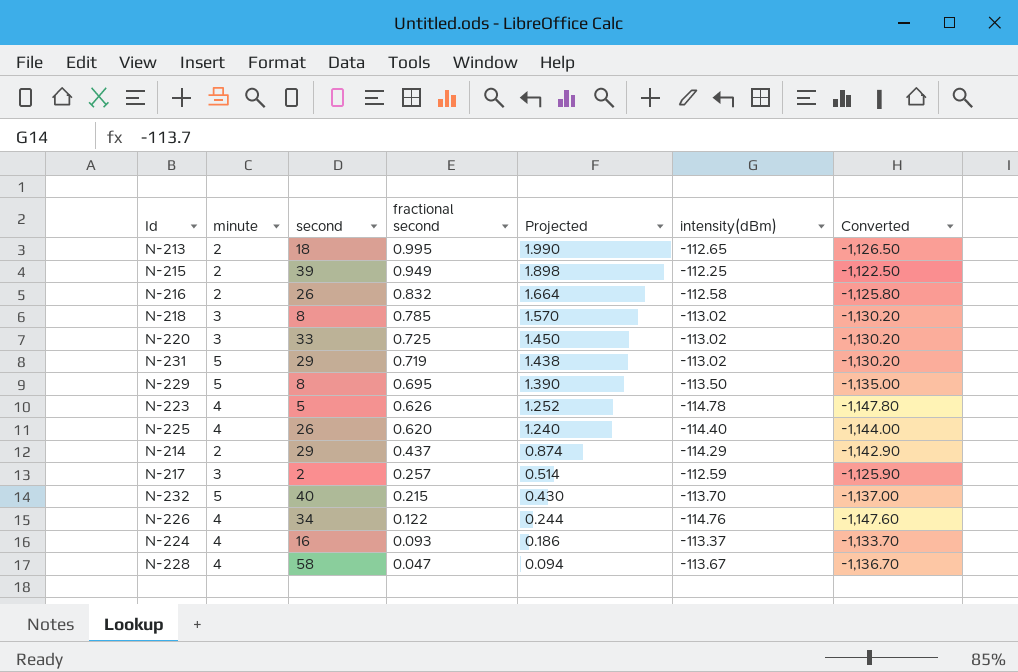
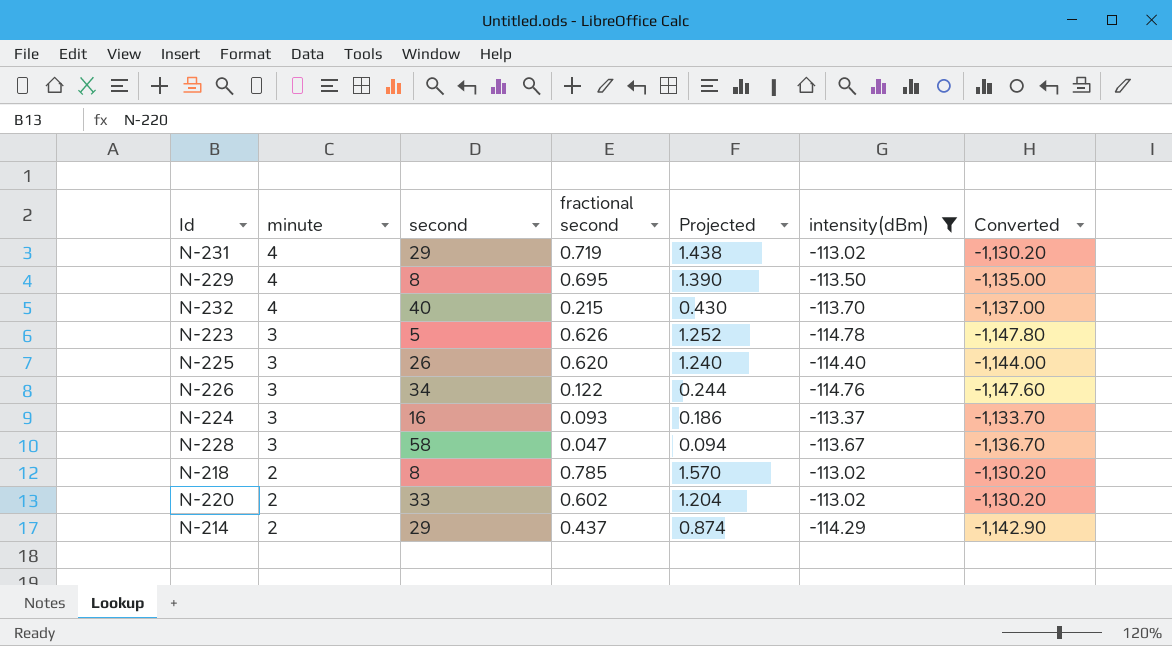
filter: none -> intensity(dBm) <= -113.02
row order: fractional second descending -> minute descending
N-231 | minute: 5 -> 4
N-229 | minute: 5 -> 4
N-232 | minute: 5 -> 4
N-223 | minute: 4 -> 3
N-225 | minute: 4 -> 3
N-226 | minute: 4 -> 3
N-224 | minute: 4 -> 3
N-228 | minute: 4 -> 3
N-218 | minute: 3 -> 2
N-220 | minute: 3 -> 2
N-220 | fractional second: 0.725 -> 0.602
N-220 | Projected: 1.450 -> 1.204

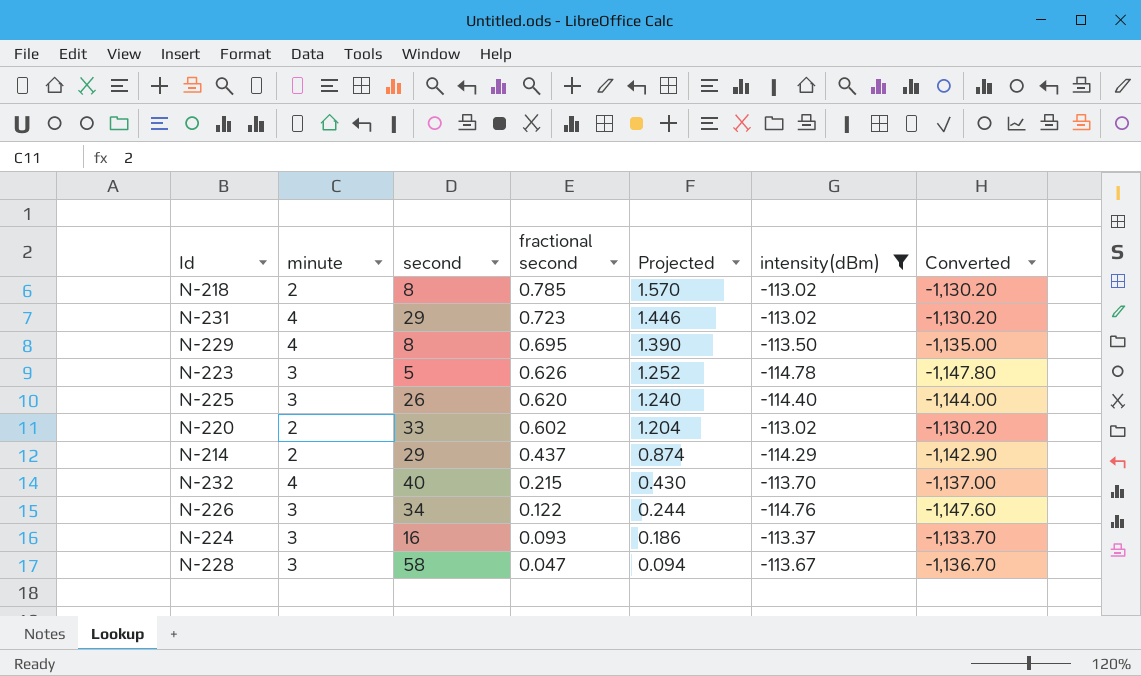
row order: minute descending -> fractional second descending
N-231 | fractional second: 0.719 -> 0.723
N-231 | Projected: 1.438 -> 1.446

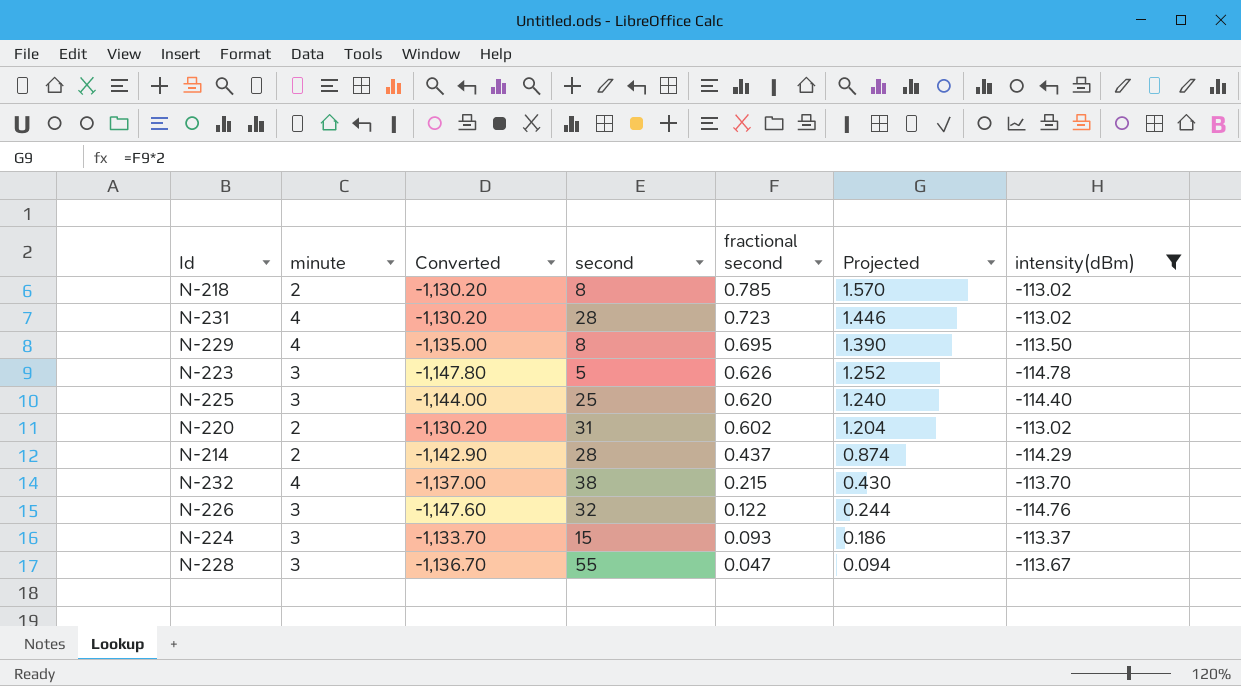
column Converted | position: 7 -> 3
N-231 | second: 29 -> 28
N-225 | second: 26 -> 25
N-220 | second: 33 -> 31
N-214 | second: 29 -> 28
N-232 | second: 40 -> 38
N-226 | second: 34 -> 32
N-224 | second: 16 -> 15
N-228 | second: 58 -> 55

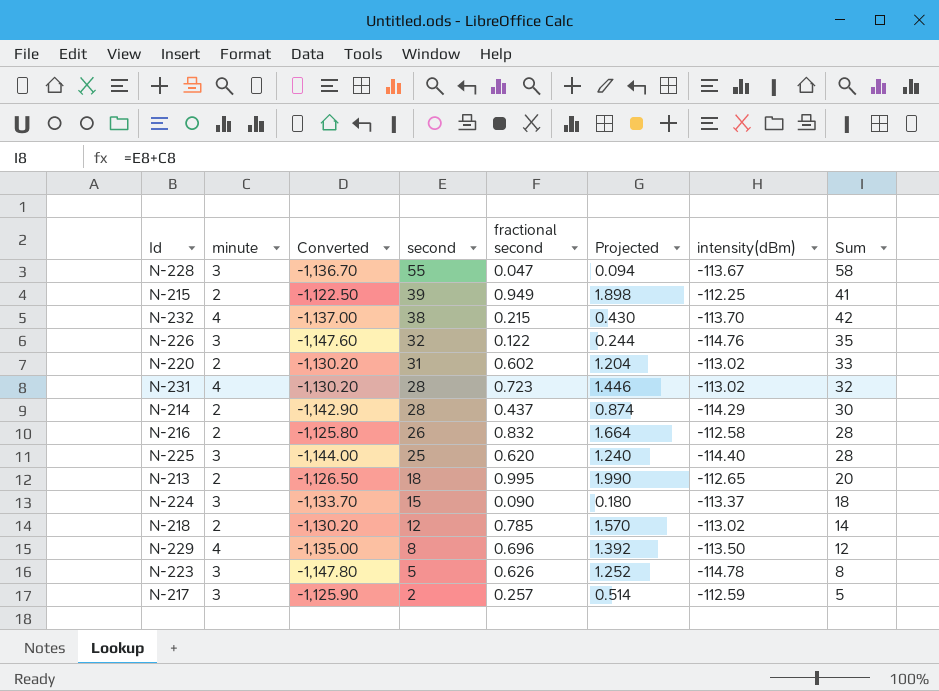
filter: intensity(dBm) <= -113.02 -> none
row order: fractional second descending -> second descending
column Sum | formula: none -> [minute] + [second]
N-224 | fractional second: 0.093 -> 0.090
N-224 | Projected: 0.186 -> 0.180
N-218 | second: 8 -> 12
N-229 | fractional second: 0.695 -> 0.696
N-229 | Projected: 1.390 -> 1.392

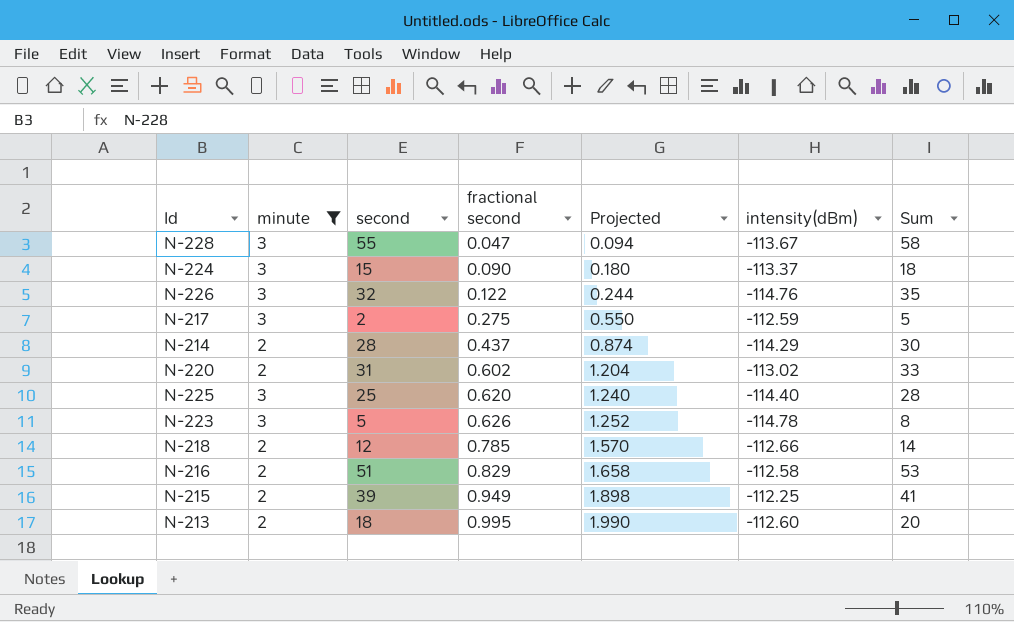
filter: none -> minute != 4
row order: second descending -> fractional second ascending
column Converted | formula: [intensity(dBm)] * 10 -> none
N-217 | fractional second: 0.257 -> 0.275
N-217 | Projected: 0.514 -> 0.550
N-218 | intensity(dBm): -113.02 -> -112.66
N-216 | second: 26 -> 51
N-216 | fractional second: 0.832 -> 0.829
N-216 | Projected: 1.664 -> 1.658
N-216 | Sum: 28 -> 53
N-213 | intensity(dBm): -112.65 -> -112.60

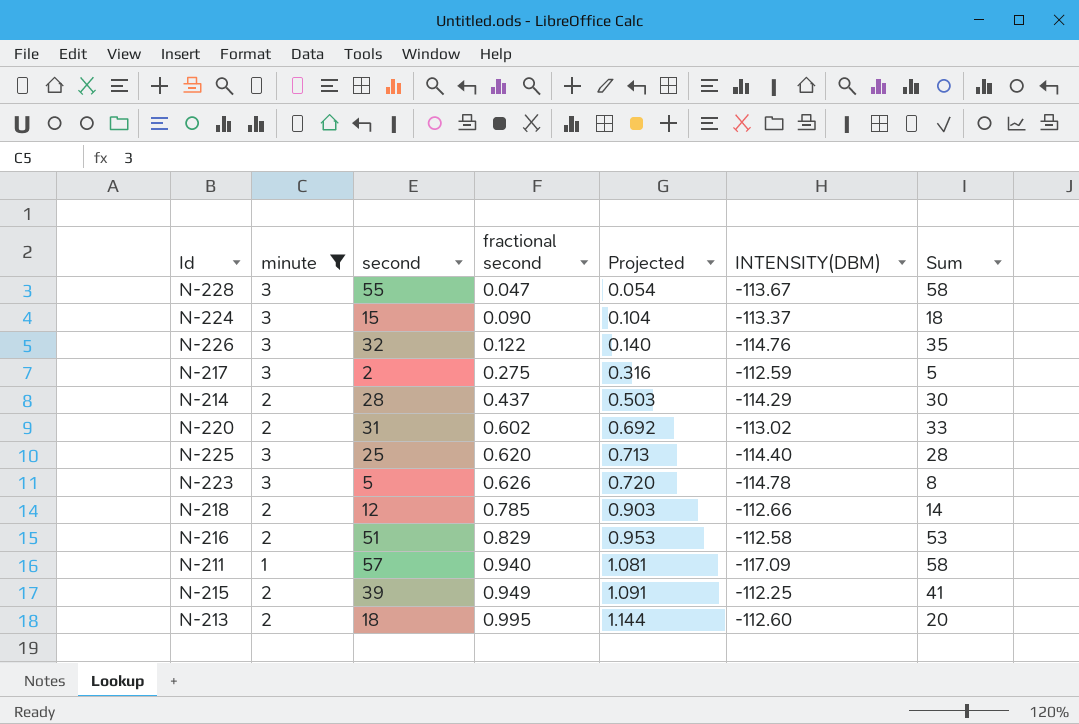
column Projected | formula: [fractional second] * 2 -> [fractional second] * 1.15
column name: intensity(dBm) -> INTENSITY(DBM)
row N-211: none -> 1 | 57 | 0.940 | 1.081 | -117.09 | 58

